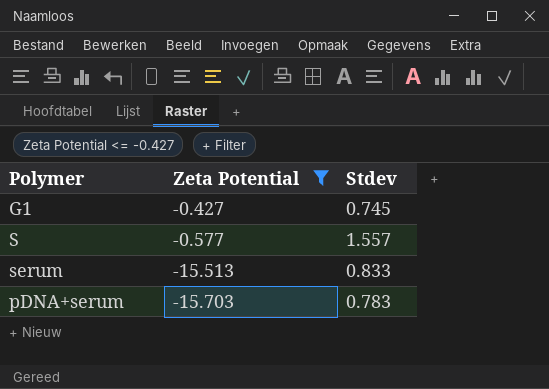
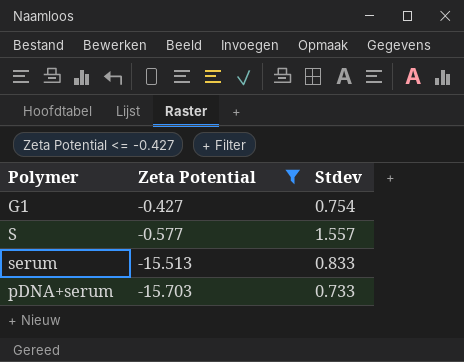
G1 | Stdev: 0.745 -> 0.754
pDNA+serum | Stdev: 0.783 -> 0.733

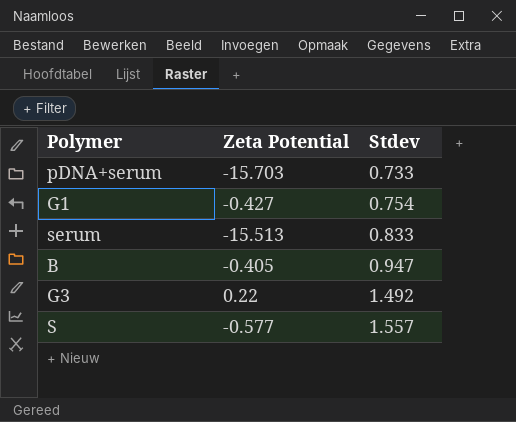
filter: Zeta Potential <= -0.427 -> none
row order: Zeta Potential descending -> Stdev ascending

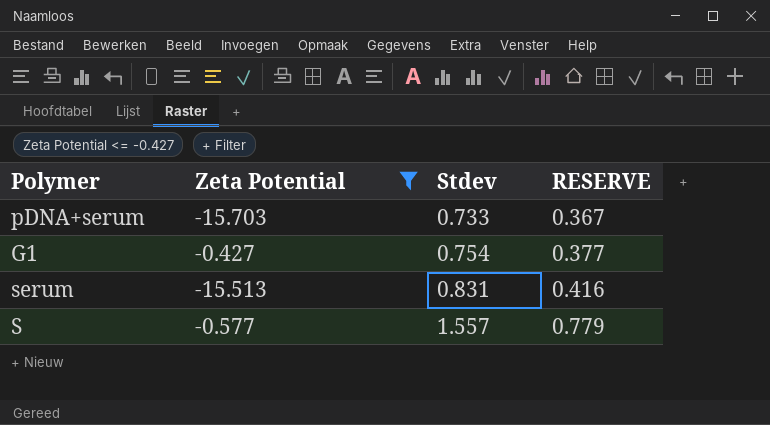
filter: none -> Zeta Potential <= -0.427
column RESERVE | formula: none -> [Stdev] * 0.5
serum | Stdev: 0.833 -> 0.831

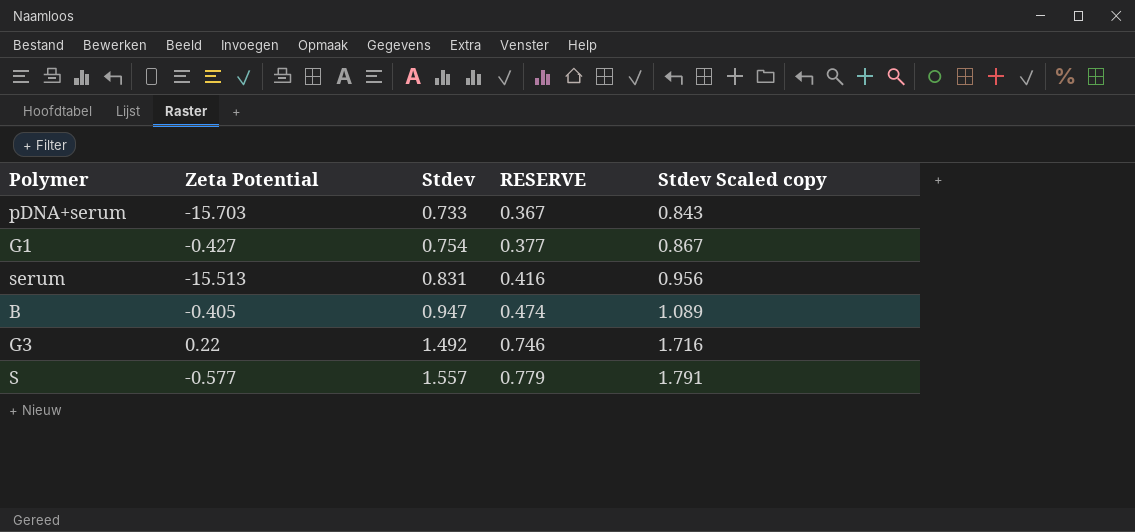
filter: Zeta Potential <= -0.427 -> none
column Stdev Scaled copy | formula: none -> [Stdev] * 1.15

